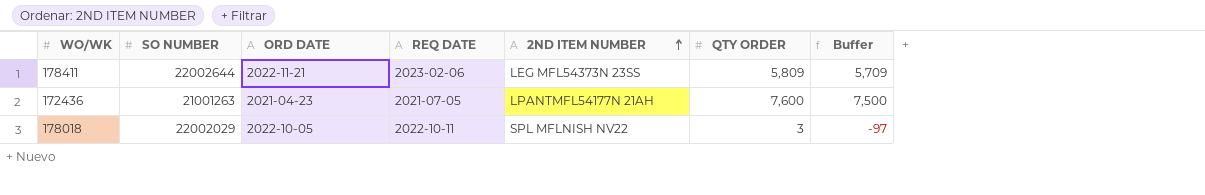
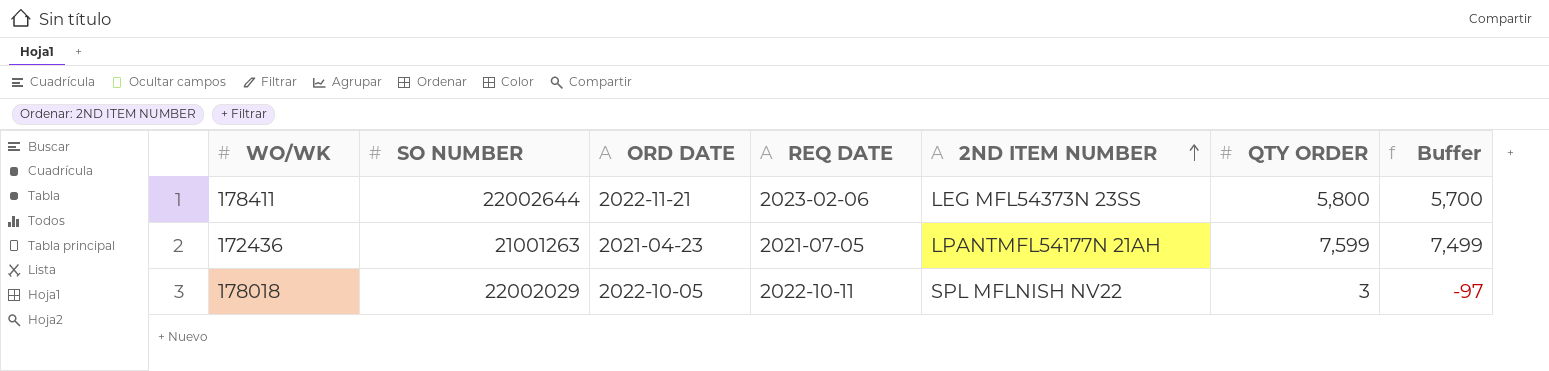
178411 | QTY ORDER: 5,809 -> 5,800
178411 | Buffer: 5,709 -> 5,700
172436 | QTY ORDER: 7,600 -> 7,599
172436 | Buffer: 7,500 -> 7,499

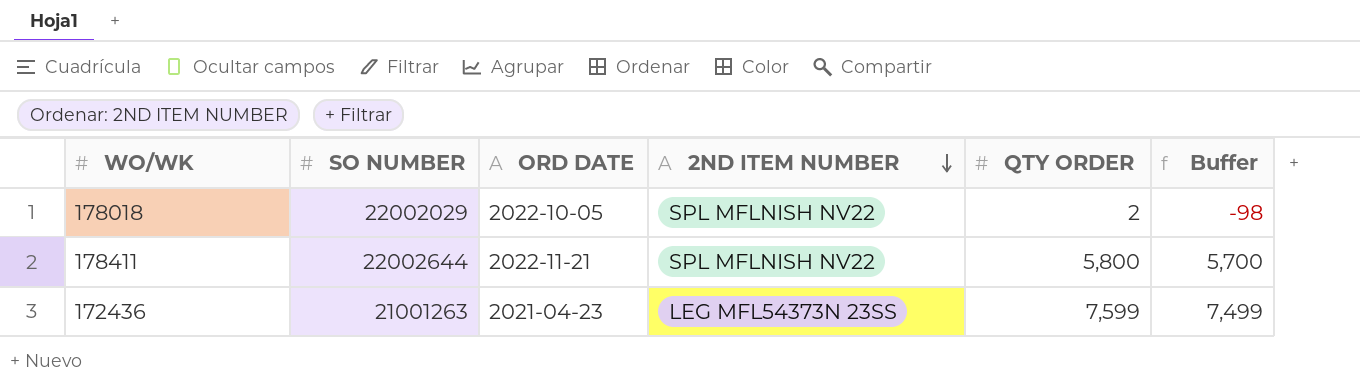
row order: 2ND ITEM NUMBER ascending -> 2ND ITEM NUMBER descending
column REQ DATE | position: 4 -> none
178018 | QTY ORDER: 3 -> 2
178018 | Buffer: -97 -> -98
178411 | 2ND ITEM NUMBER: LEG MFL54373N 23SS -> SPL MFLNISH NV22
172436 | 2ND ITEM NUMBER: LPANTMFL54177N 21AH -> LEG MFL54373N 23SS

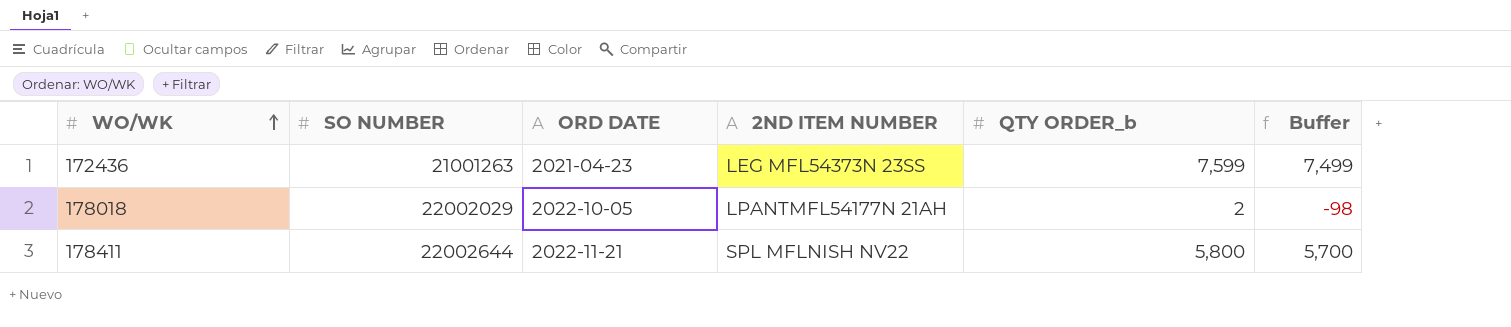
row order: 2ND ITEM NUMBER descending -> WO/WK ascending
column name: QTY ORDER -> QTY ORDER_b
178018 | 2ND ITEM NUMBER: SPL MFLNISH NV22 -> LPANTMFL54177N 21AH

